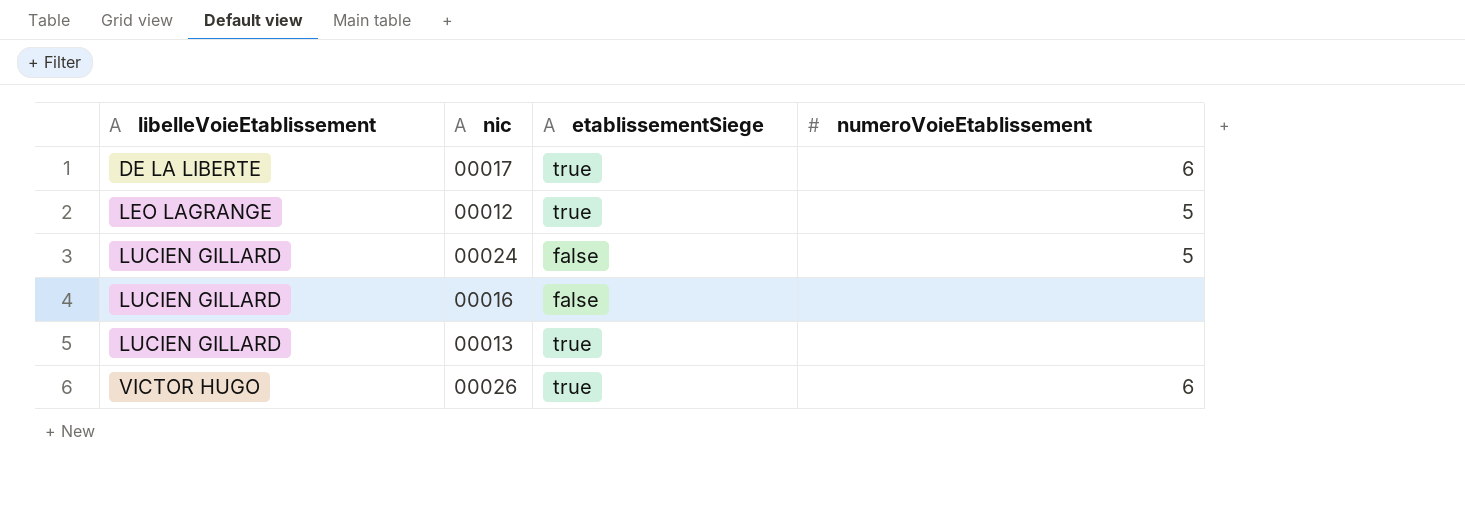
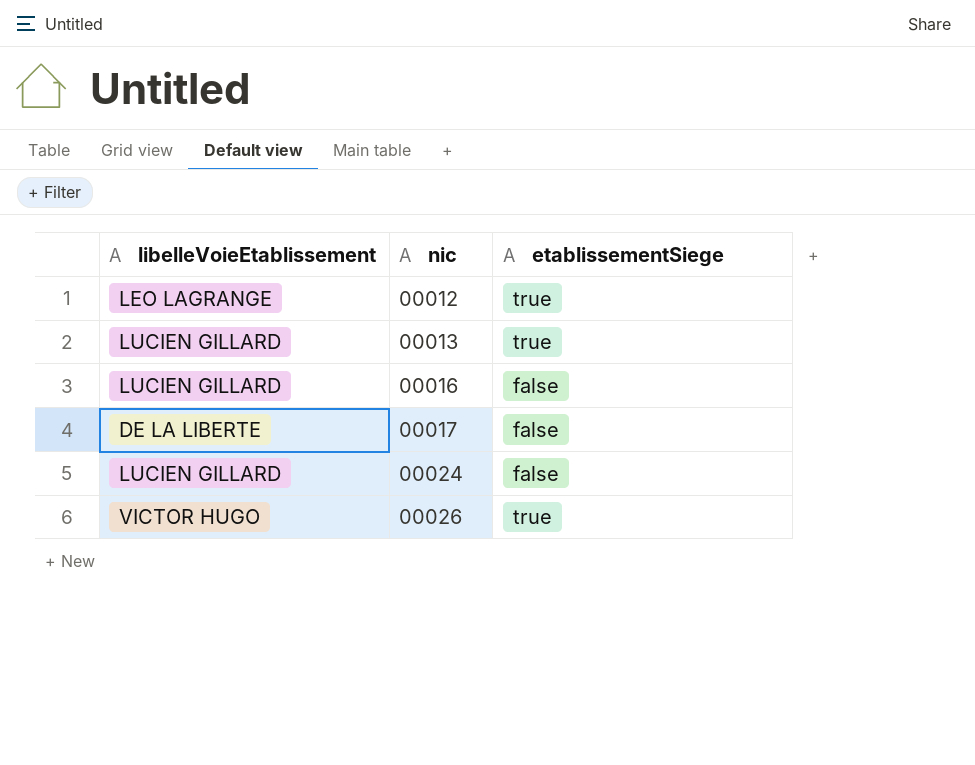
row order: libelleVoieEtablissement ascending -> nic ascending
column numeroVoieEtablissement | position: 4 -> none
00017 | etablissementSiege: true -> false

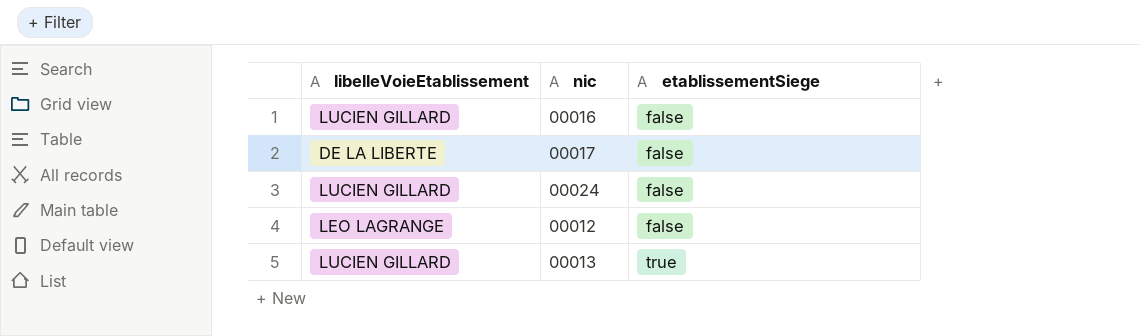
row order: nic ascending -> etablissementSiege ascending
row 00026: VICTOR HUGO | true -> none
00012 | etablissementSiege: true -> false

